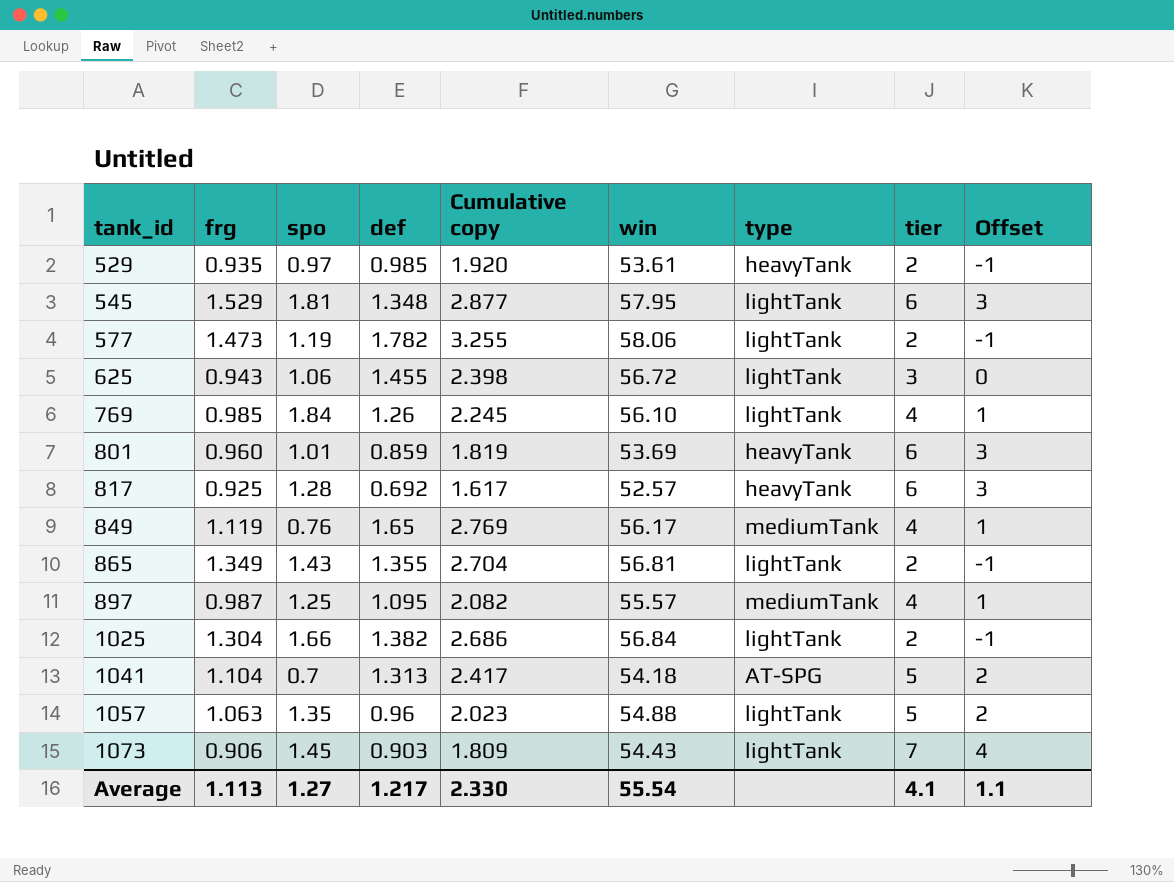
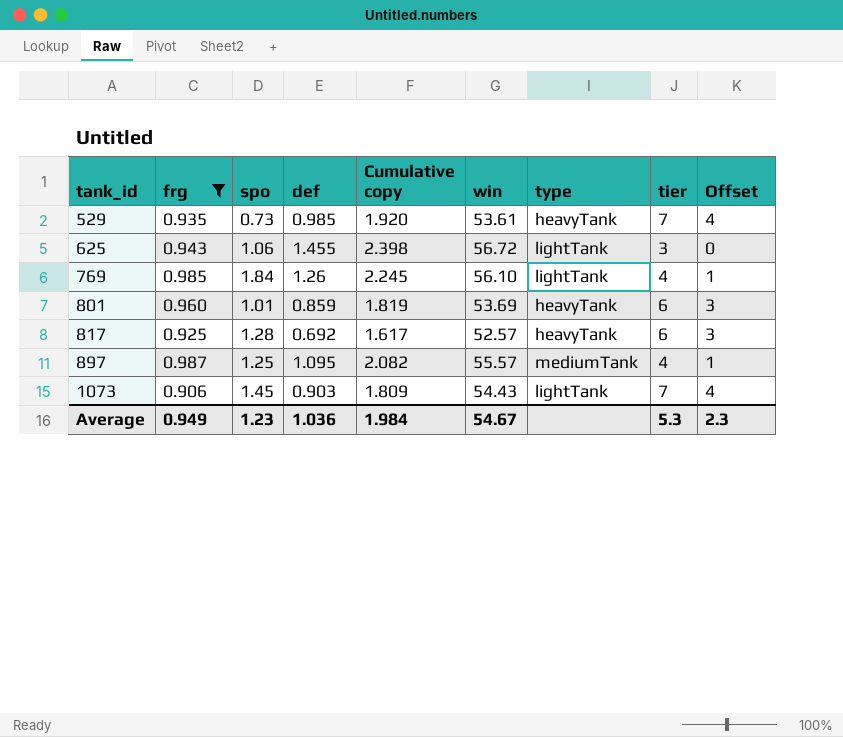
filter: none -> frg <= 0.987
529 | spo: 0.97 -> 0.73
529 | tier: 2 -> 7
529 | Offset: -1 -> 4
Average | frg: 1.113 -> 0.949
Average | spo: 1.27 -> 1.23
Average | def: 1.217 -> 1.036
Average | Cumulative copy: 2.330 -> 1.984
Average | win: 55.54 -> 54.67
Average | tier: 4.1 -> 5.3
Average | Offset: 1.1 -> 2.3

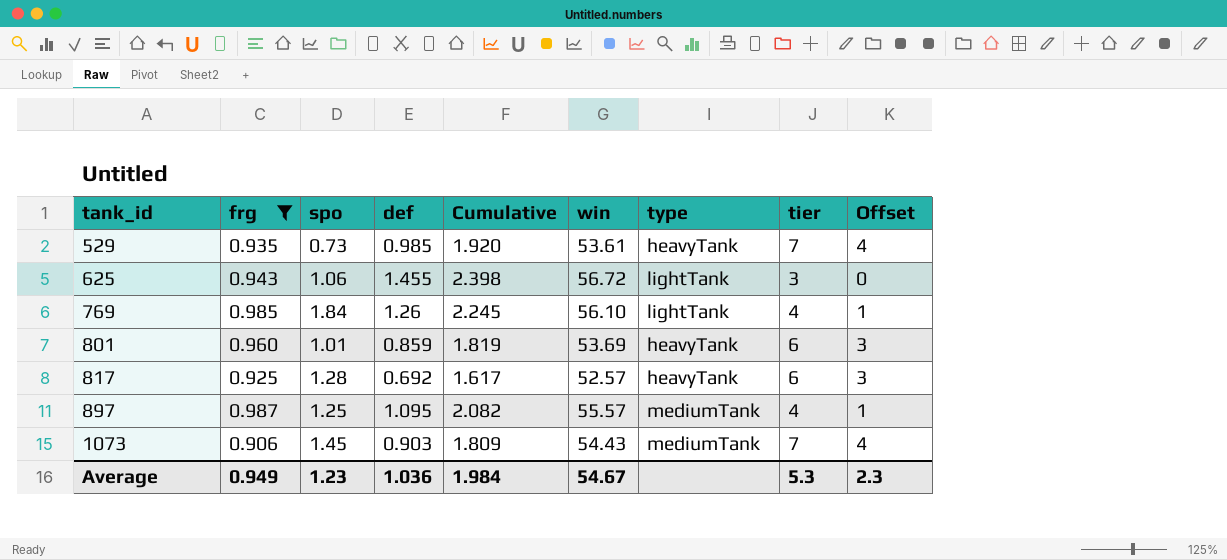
column name: Cumulative copy -> Cumulative
1073 | type: lightTank -> mediumTank

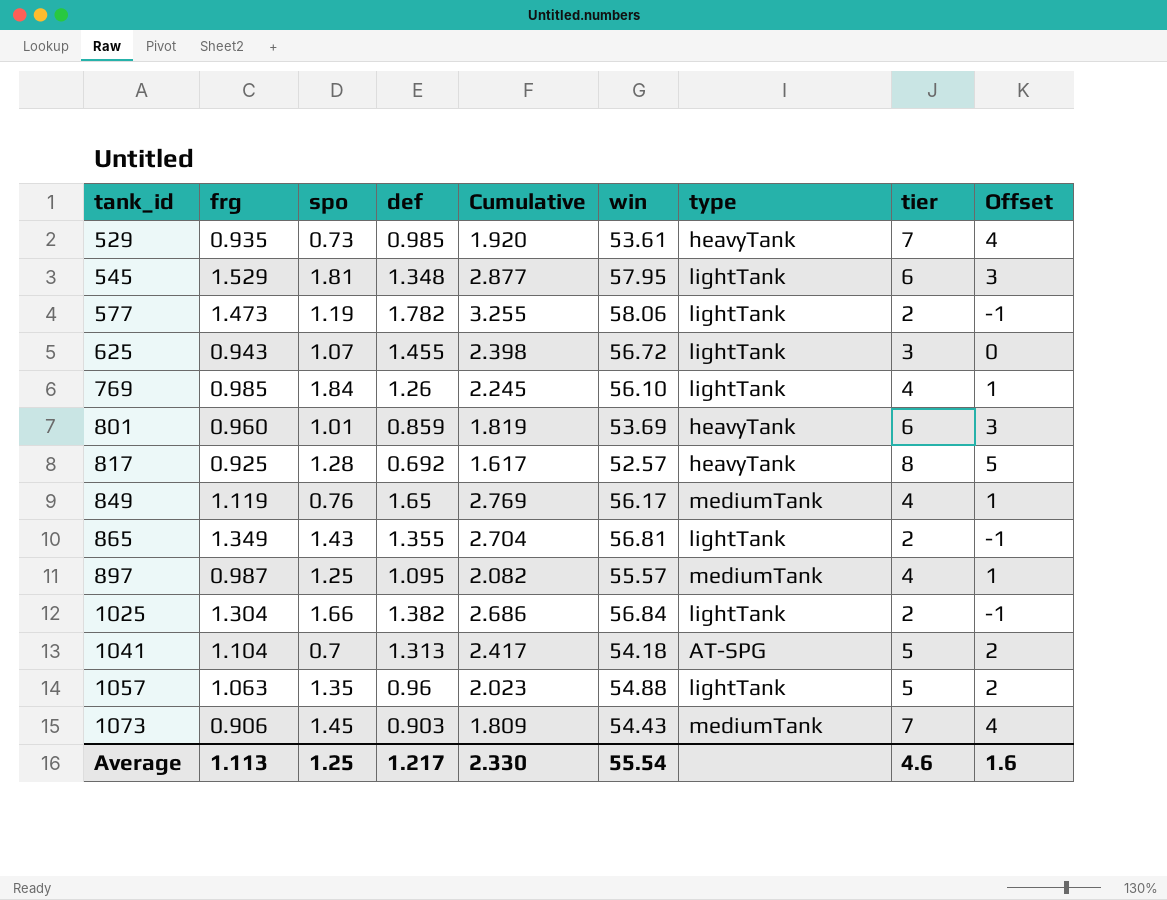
filter: frg <= 0.987 -> none
625 | spo: 1.06 -> 1.07
817 | tier: 6 -> 8
817 | Offset: 3 -> 5
Average | frg: 0.949 -> 1.113
Average | spo: 1.23 -> 1.25
Average | def: 1.036 -> 1.217
Average | Cumulative: 1.984 -> 2.330
Average | win: 54.67 -> 55.54
Average | tier: 5.3 -> 4.6
Average | Offset: 2.3 -> 1.6

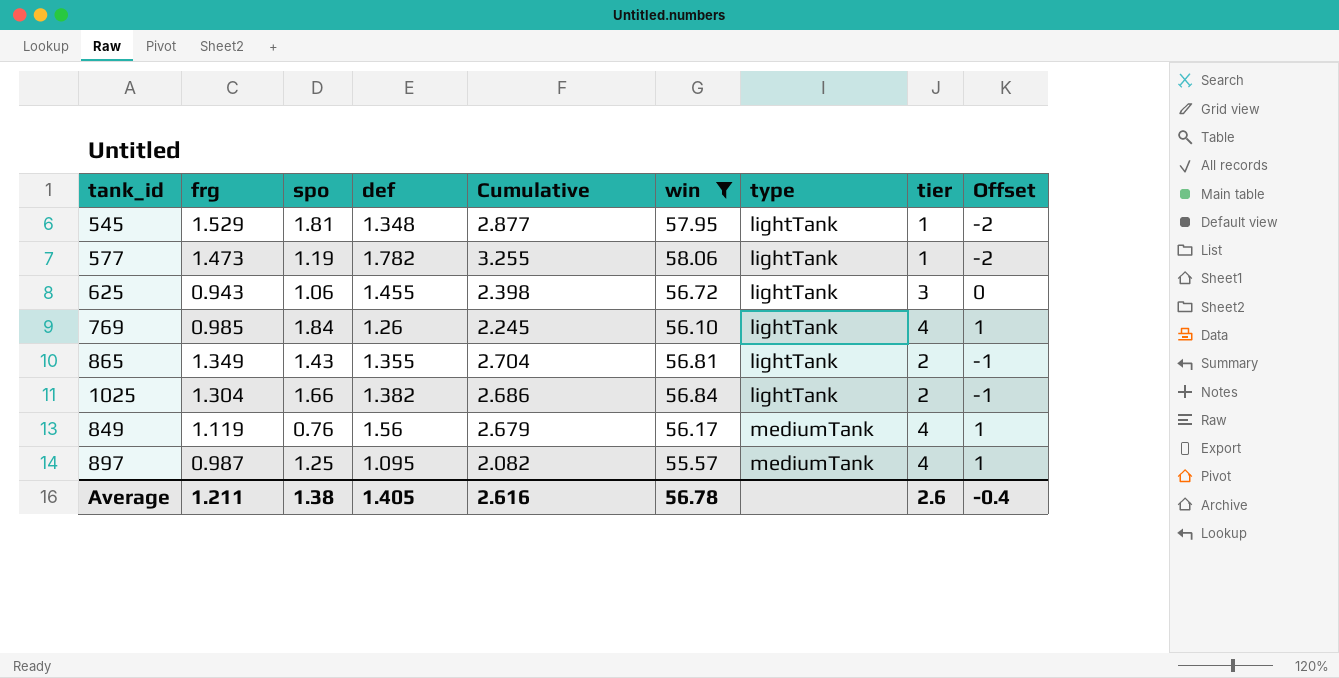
filter: none -> win >= 55.57
row order: tank_id ascending -> type ascending
545 | tier: 6 -> 1
545 | Offset: 3 -> -2
577 | tier: 2 -> 1
577 | Offset: -1 -> -2
625 | spo: 1.07 -> 1.06
849 | def: 1.65 -> 1.56
849 | Cumulative: 2.769 -> 2.679
Average | frg: 1.113 -> 1.211
Average | spo: 1.25 -> 1.38
Average | def: 1.217 -> 1.405
Average | Cumulative: 2.330 -> 2.616
Average | win: 55.54 -> 56.78
Average | tier: 4.6 -> 2.6
Average | Offset: 1.6 -> -0.4

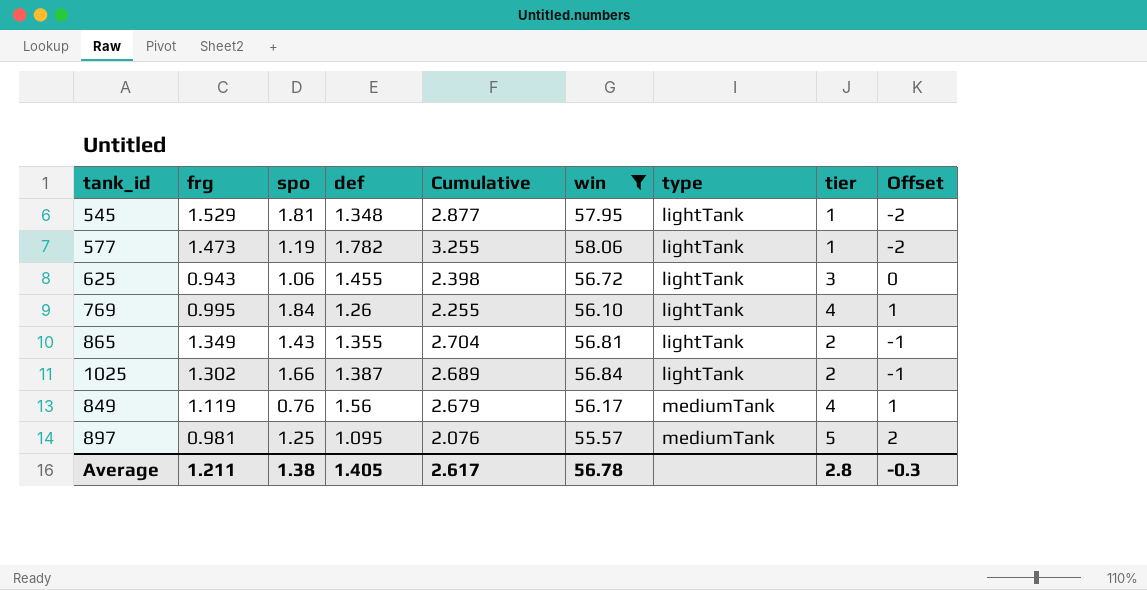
769 | frg: 0.985 -> 0.995
769 | Cumulative: 2.245 -> 2.255
1025 | frg: 1.304 -> 1.302
1025 | def: 1.382 -> 1.387
1025 | Cumulative: 2.686 -> 2.689
897 | frg: 0.987 -> 0.981
897 | Cumulative: 2.082 -> 2.076
897 | tier: 4 -> 5
897 | Offset: 1 -> 2
Average | Cumulative: 2.616 -> 2.617
Average | tier: 2.6 -> 2.8
Average | Offset: -0.4 -> -0.3

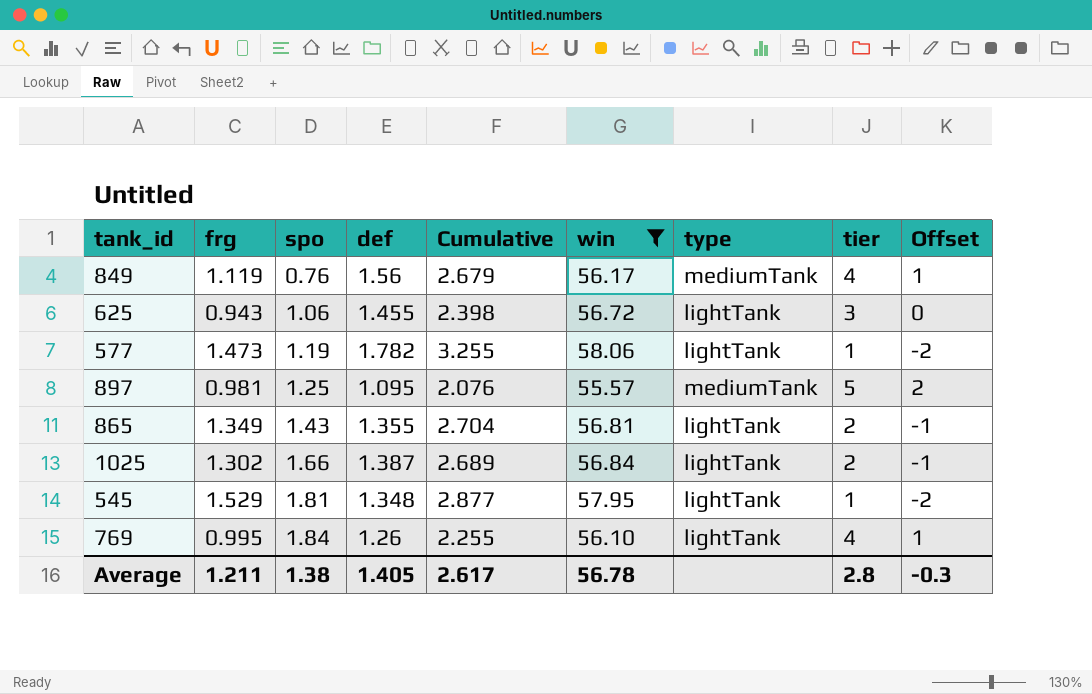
row order: type ascending -> spo ascending

